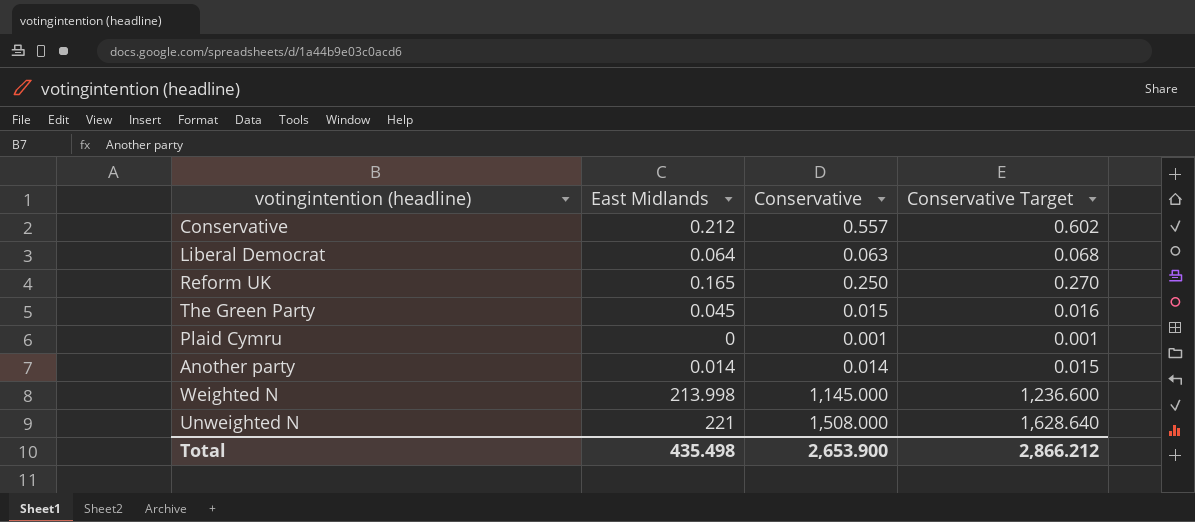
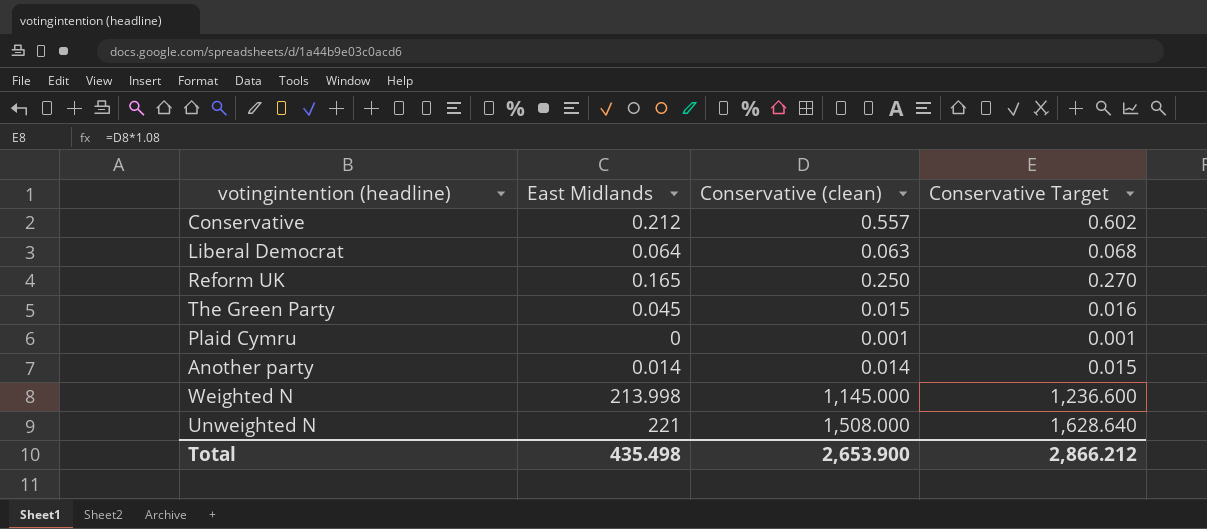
column name: Conservative -> Conservative (clean)

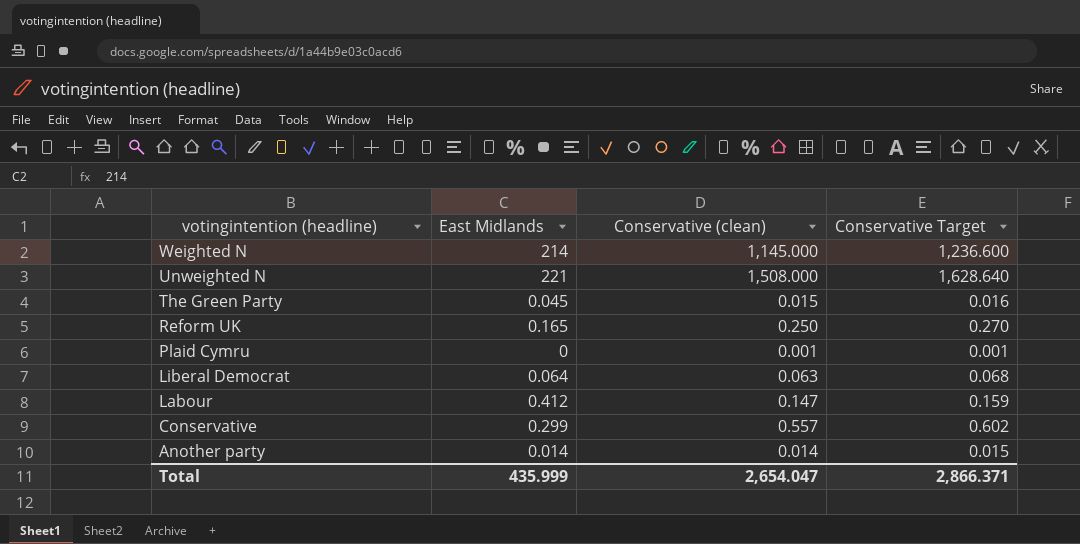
row order: none -> votingintention (headline) descending
Weighted N | East Midlands: 213.998 -> 214
row Labour: none -> 0.412 | 0.147 | 0.159
Conservative | East Midlands: 0.212 -> 0.299
Total | East Midlands: 435.498 -> 435.999
Total | Conservative (clean): 2,653.900 -> 2,654.047
Total | Conservative Target: 2,866.212 -> 2,866.371

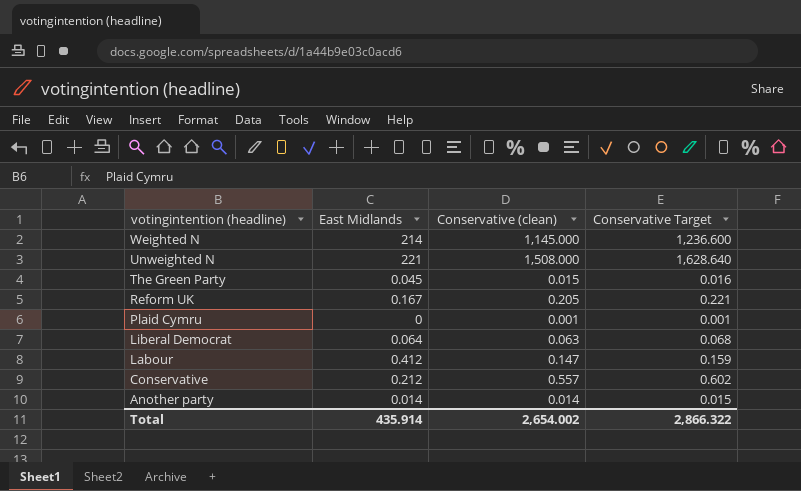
Reform UK | East Midlands: 0.165 -> 0.167
Reform UK | Conservative (clean): 0.250 -> 0.205
Reform UK | Conservative Target: 0.270 -> 0.221
Conservative | East Midlands: 0.299 -> 0.212
Total | East Midlands: 435.999 -> 435.914
Total | Conservative (clean): 2,654.047 -> 2,654.002
Total | Conservative Target: 2,866.371 -> 2,866.322

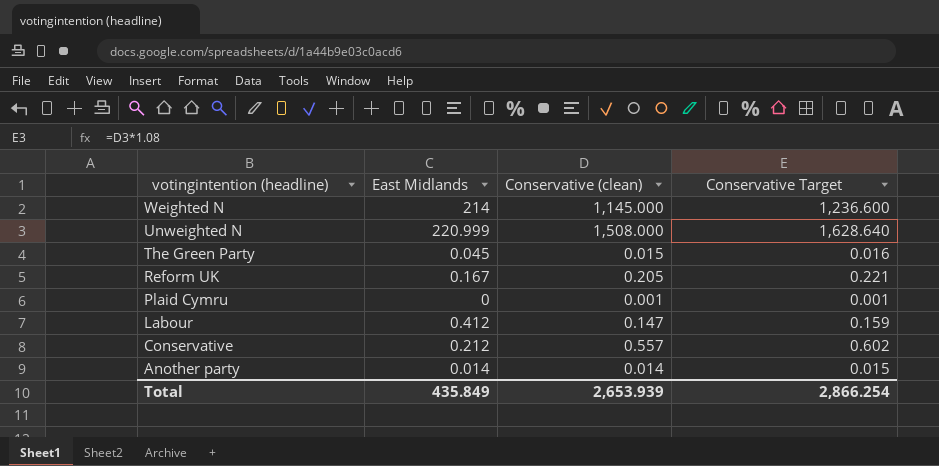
row Liberal Democrat: 0.064 | 0.063 | 0.068 -> none
Unweighted N | East Midlands: 221 -> 220.999
Total | East Midlands: 435.914 -> 435.849
Total | Conservative (clean): 2,654.002 -> 2,653.939
Total | Conservative Target: 2,866.322 -> 2,866.254

